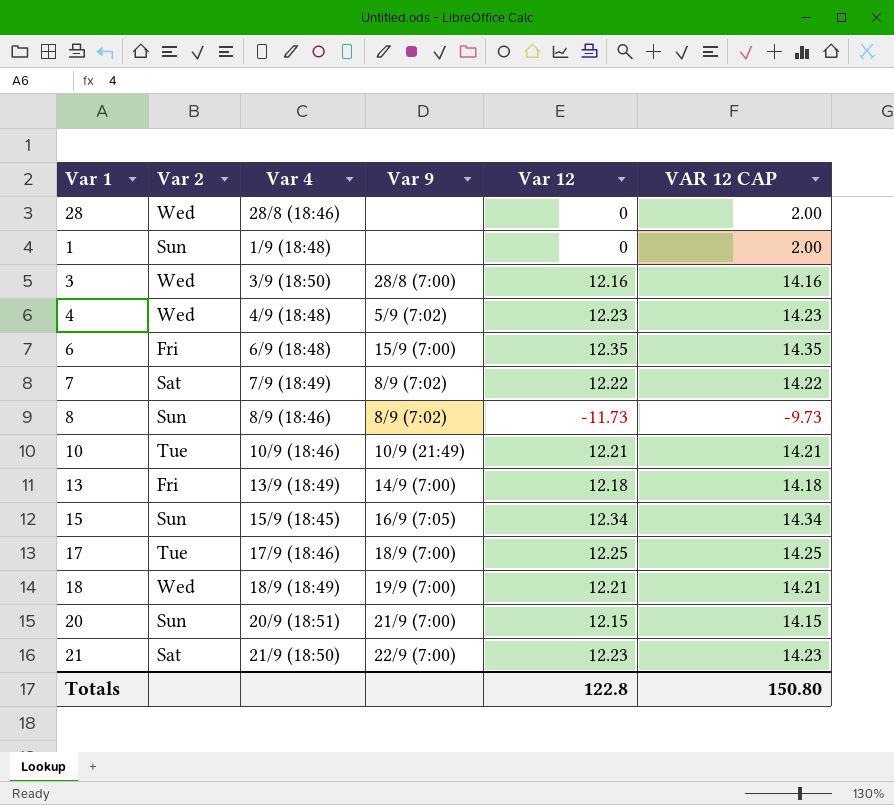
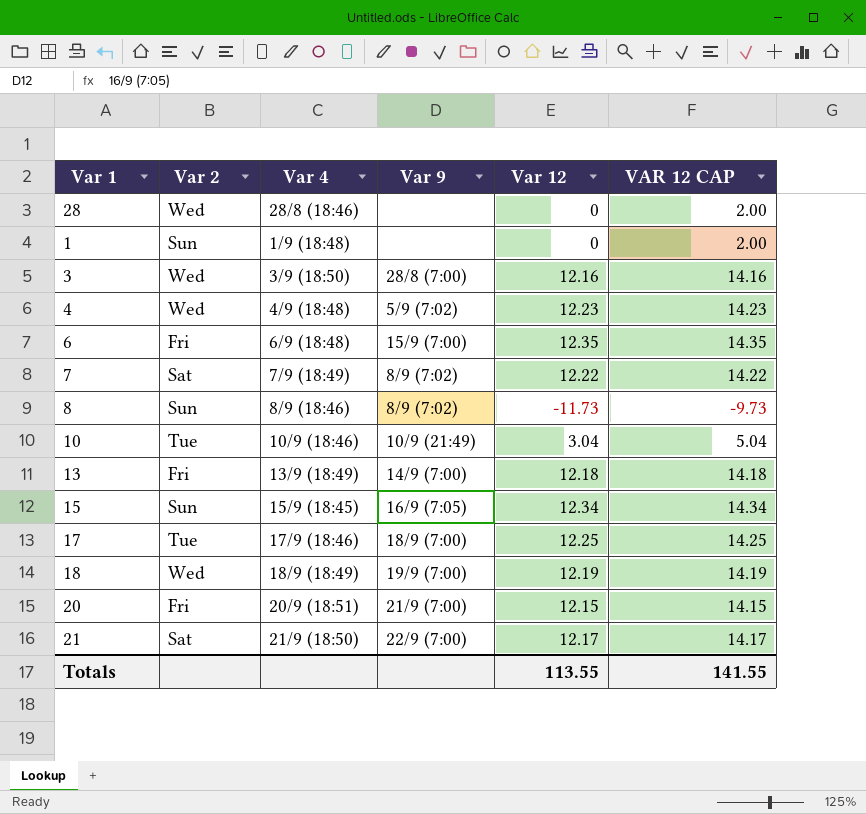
10 | Var 12: 12.21 -> 3.04
10 | VAR 12 CAP: 14.21 -> 5.04
18 | Var 12: 12.21 -> 12.19
18 | VAR 12 CAP: 14.21 -> 14.19
20 | Var 2: Sun -> Fri
21 | Var 12: 12.23 -> 12.17
21 | VAR 12 CAP: 14.23 -> 14.17
Totals | Var 12: 122.8 -> 113.55
Totals | VAR 12 CAP: 150.80 -> 141.55

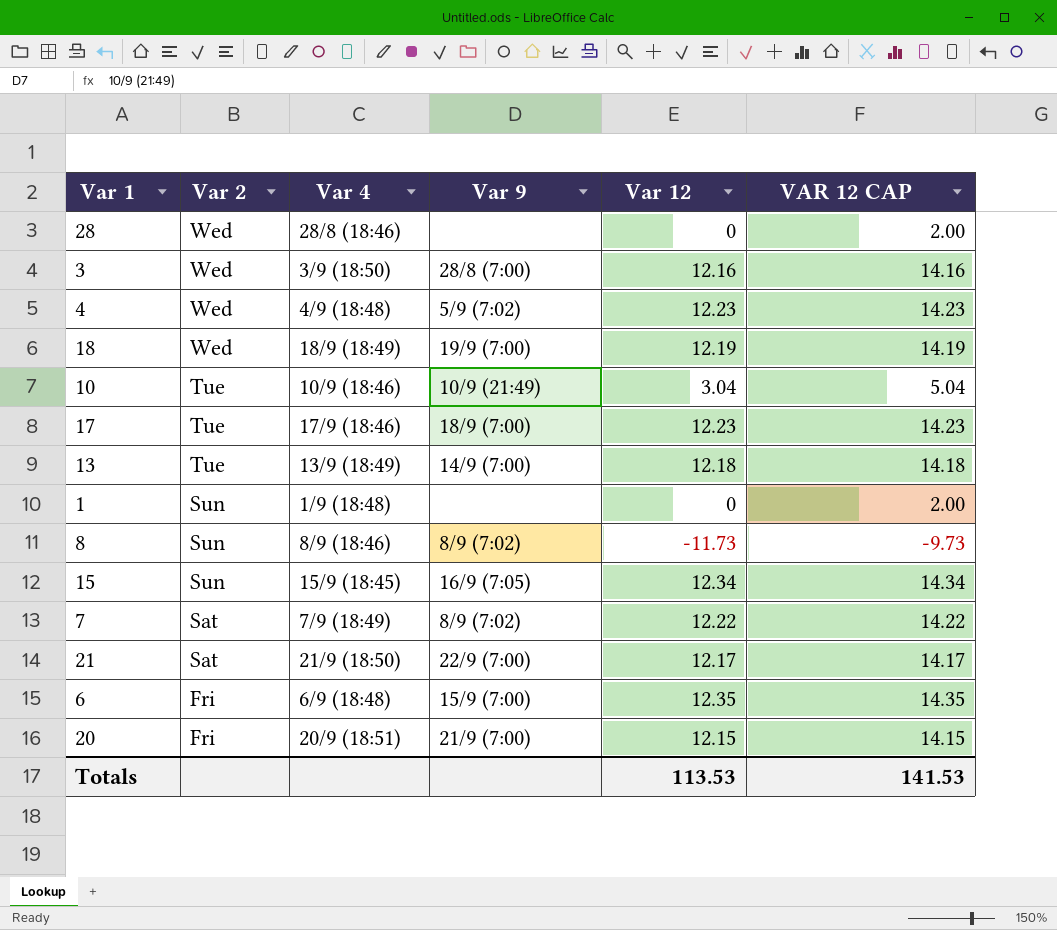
row order: none -> Var 2 descending
17 | Var 12: 12.25 -> 12.23
17 | VAR 12 CAP: 14.25 -> 14.23
13 | Var 2: Fri -> Tue
Totals | Var 12: 113.55 -> 113.53
Totals | VAR 12 CAP: 141.55 -> 141.53

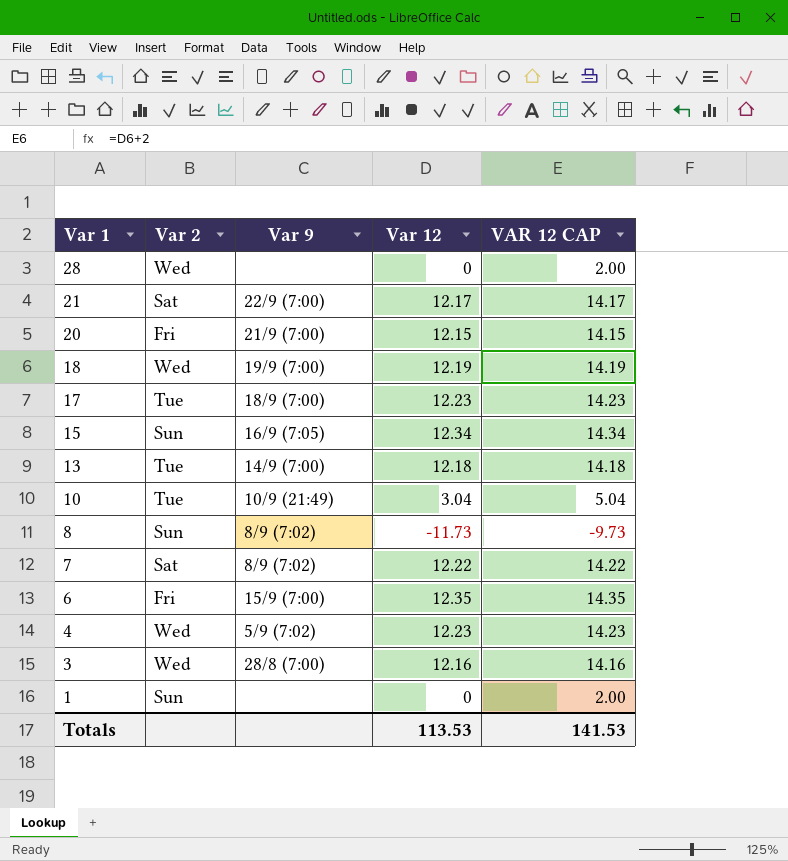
row order: Var 2 descending -> Var 1 descending
column Var 4 | position: 3 -> none

